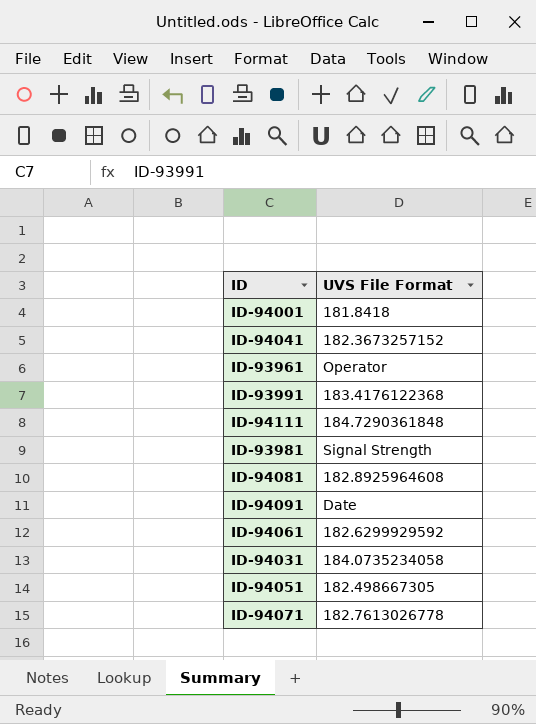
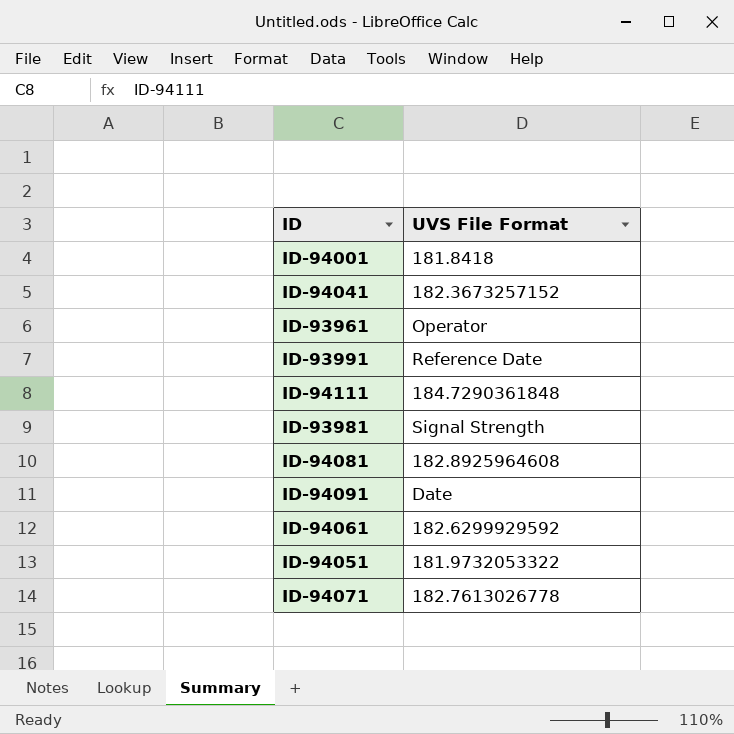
row ID-94031: 184.0735234058 -> none
ID-93991 | UVS File Format: 183.4176122368 -> Reference Date
ID-94051 | UVS File Format: 182.498667305 -> 181.9732053322

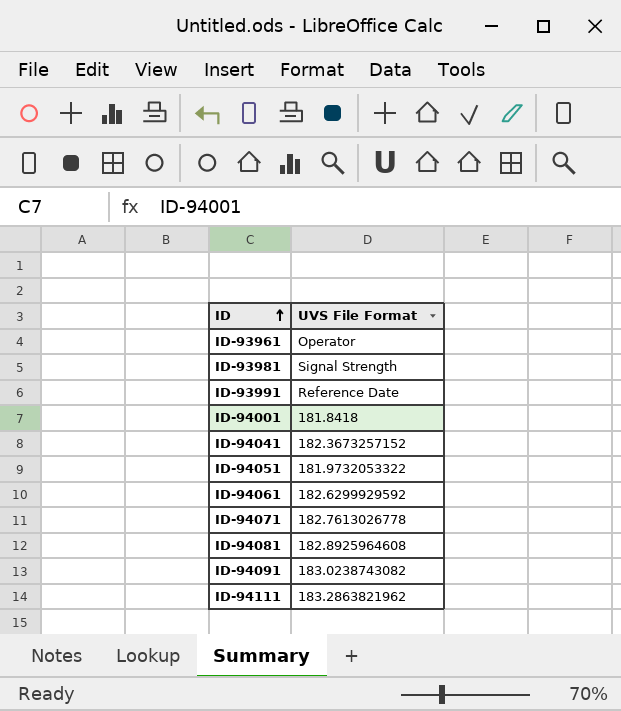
row order: none -> ID ascending
ID-94091 | UVS File Format: Date -> 183.0238743082
ID-94111 | UVS File Format: 184.7290361848 -> 183.2863821962

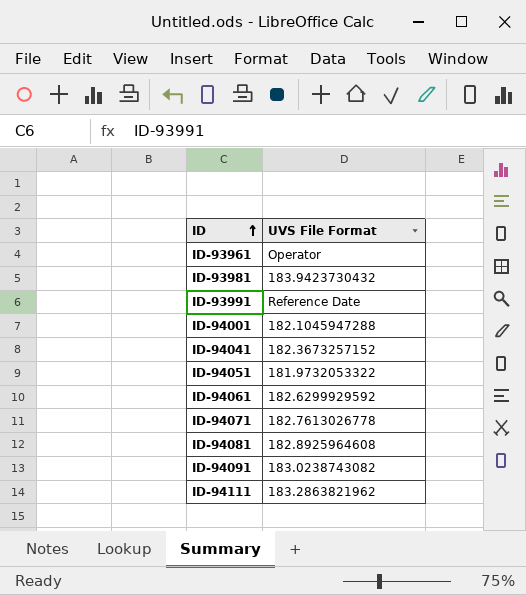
ID-93981 | UVS File Format: Signal Strength -> 183.9423730432
ID-94001 | UVS File Format: 181.8418 -> 182.1045947288

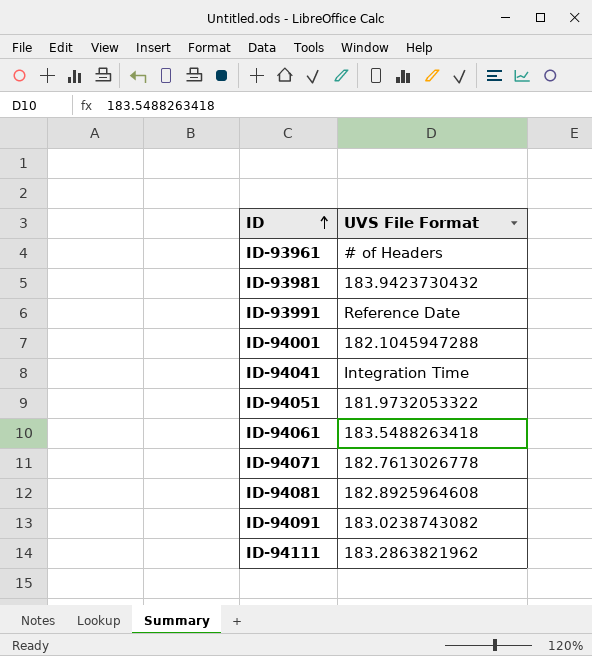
ID-93961 | UVS File Format: Operator -> # of Headers
ID-94041 | UVS File Format: 182.3673257152 -> Integration Time
ID-94061 | UVS File Format: 182.6299929592 -> 183.5488263418

